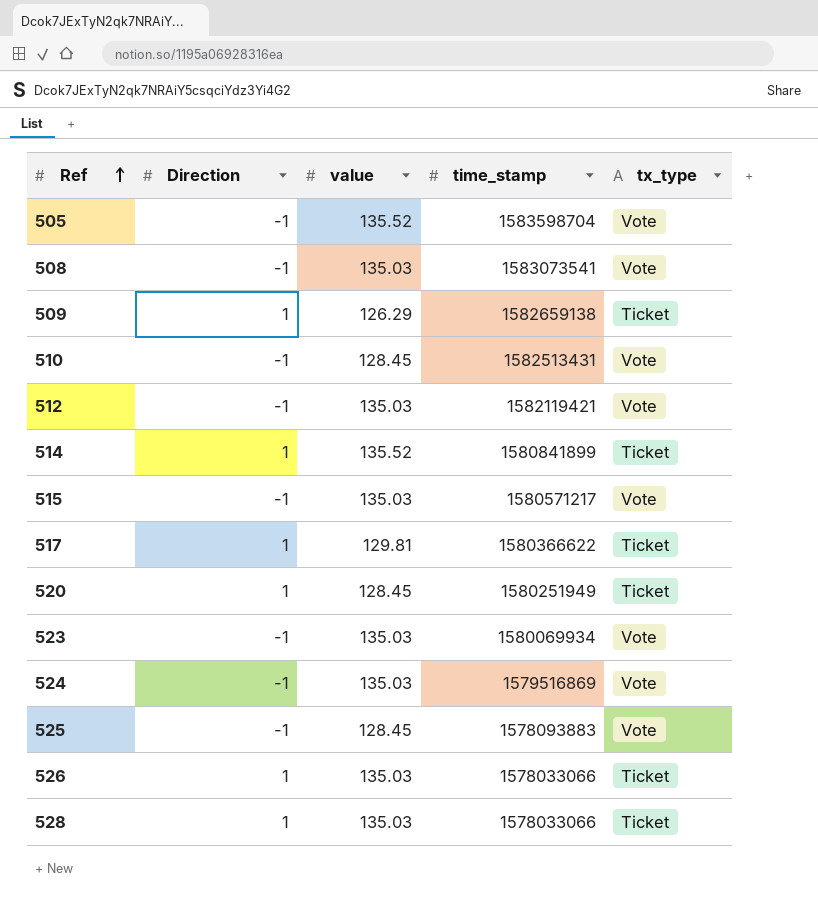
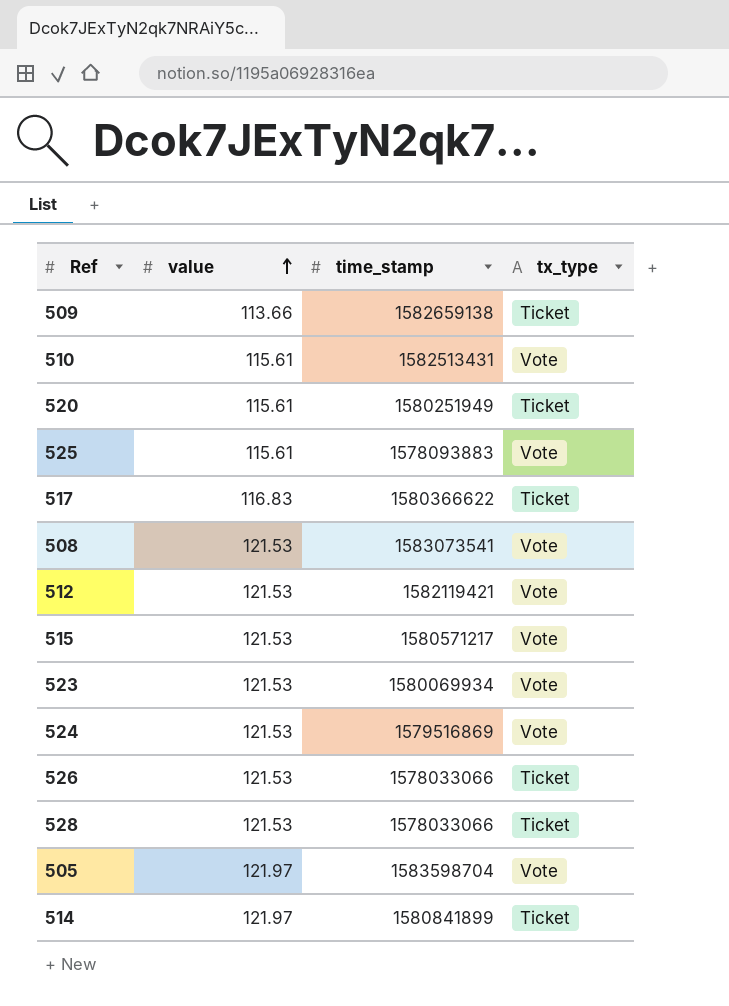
row order: Ref ascending -> value ascending
column Direction | position: 2 -> none
509 | value: 126.29 -> 113.66
510 | value: 128.45 -> 115.61
520 | value: 128.45 -> 115.61
525 | value: 128.45 -> 115.61
517 | value: 129.81 -> 116.83
508 | value: 135.03 -> 121.53
512 | value: 135.03 -> 121.53
515 | value: 135.03 -> 121.53
523 | value: 135.03 -> 121.53
524 | value: 135.03 -> 121.53
526 | value: 135.03 -> 121.53
528 | value: 135.03 -> 121.53
505 | value: 135.52 -> 121.97
514 | value: 135.52 -> 121.97

